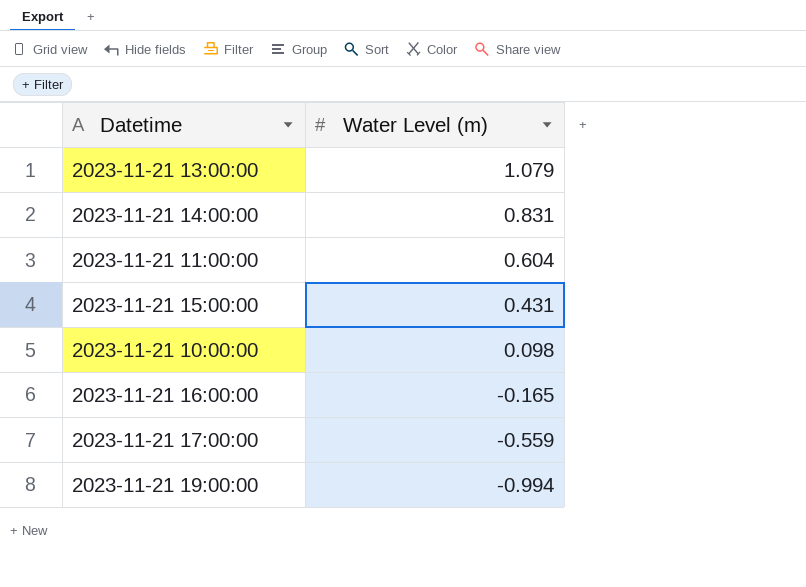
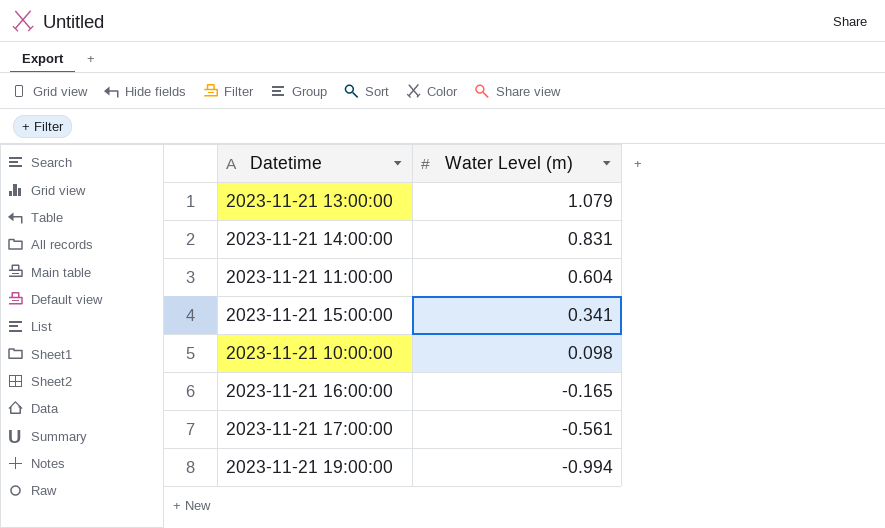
2023-11-21 15:00:00 | Water Level (m): 0.431 -> 0.341
2023-11-21 17:00:00 | Water Level (m): -0.559 -> -0.561

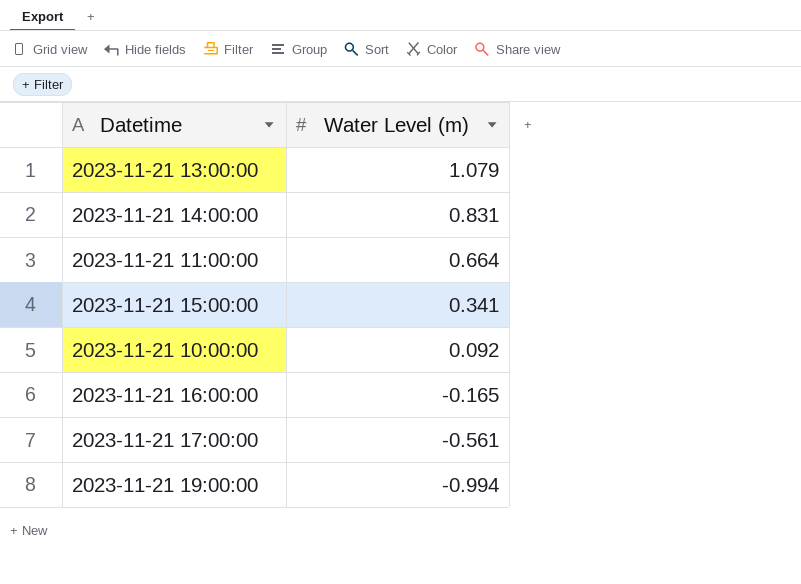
2023-11-21 11:00:00 | Water Level (m): 0.604 -> 0.664
2023-11-21 10:00:00 | Water Level (m): 0.098 -> 0.092

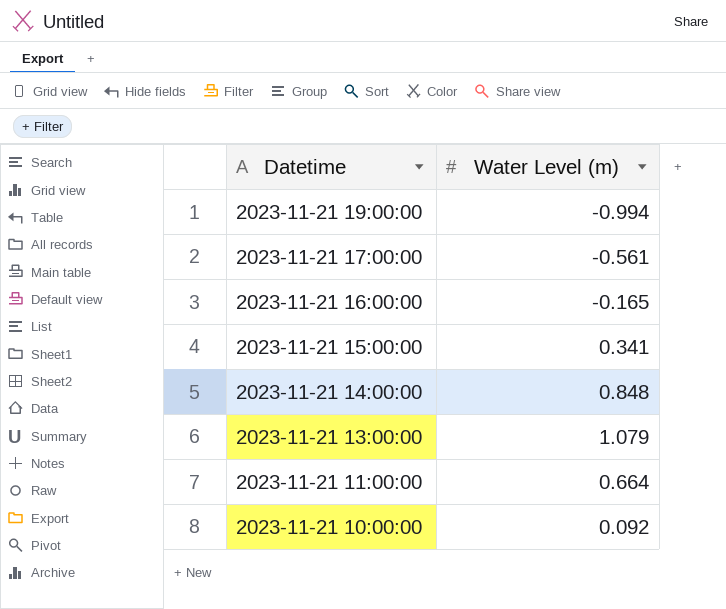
row order: Water Level (m) descending -> Datetime descending
2023-11-21 14:00:00 | Water Level (m): 0.831 -> 0.848

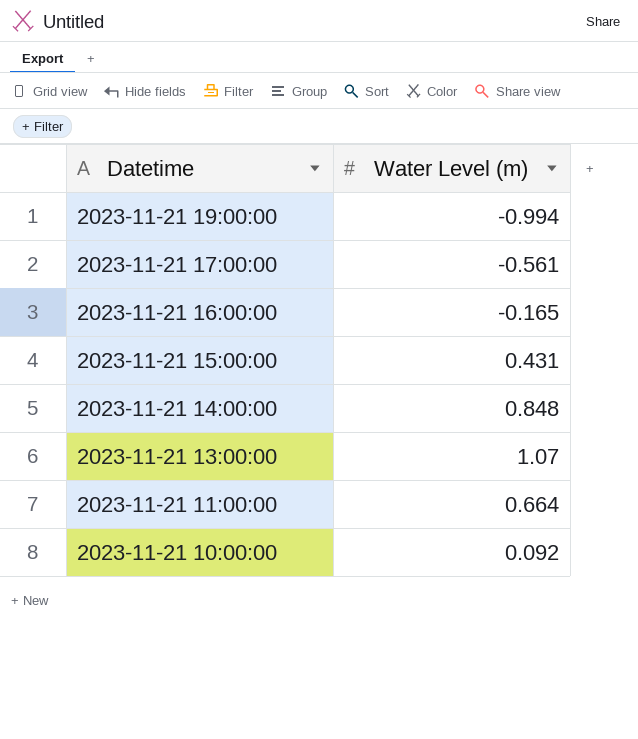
2023-11-21 15:00:00 | Water Level (m): 0.341 -> 0.431
2023-11-21 13:00:00 | Water Level (m): 1.079 -> 1.07

